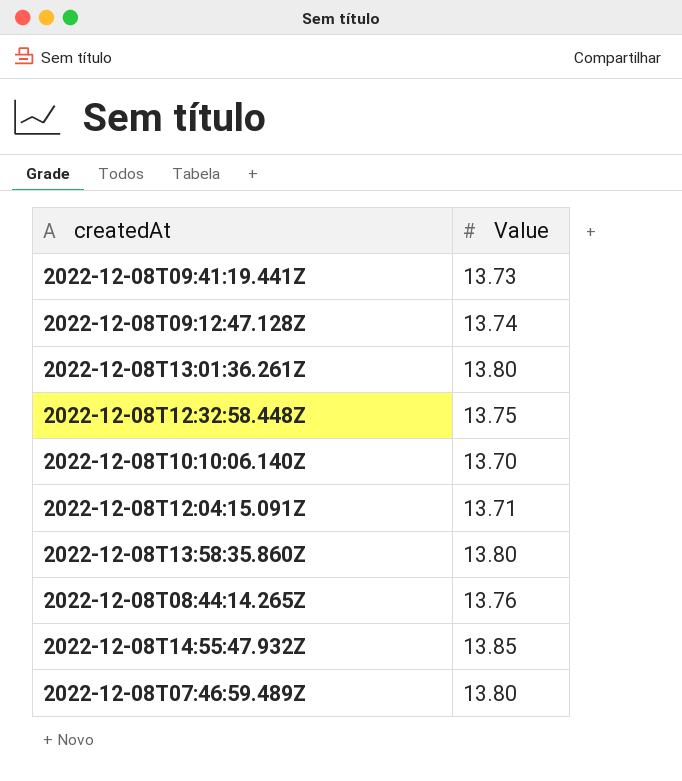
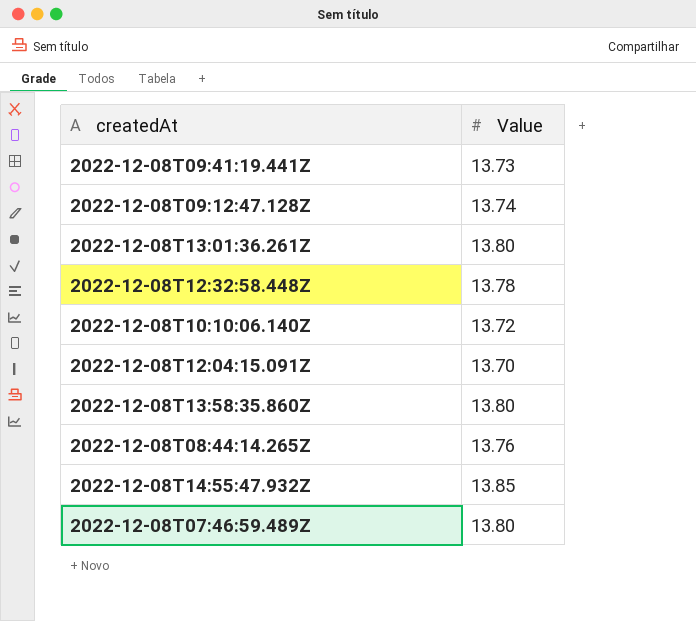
2022-12-08T12:32:58.448Z | Value: 13.75 -> 13.78
2022-12-08T10:10:06.140Z | Value: 13.70 -> 13.72
2022-12-08T12:04:15.091Z | Value: 13.71 -> 13.70

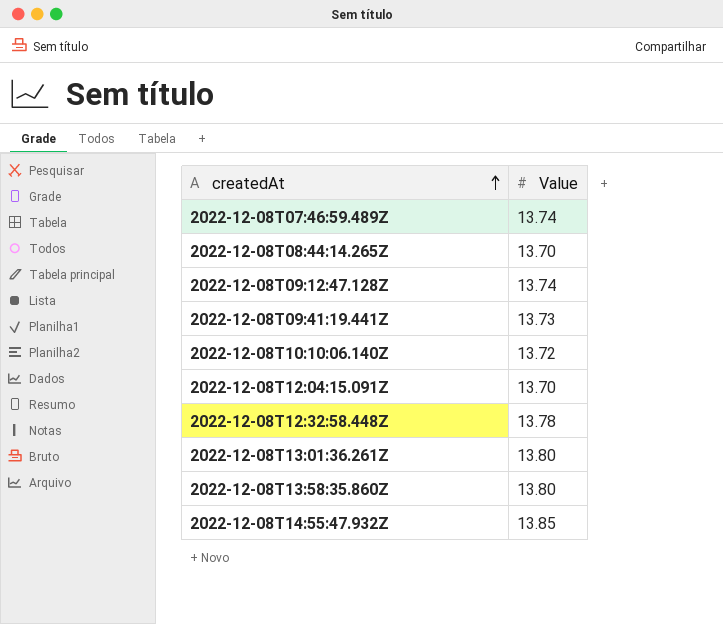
row order: none -> createdAt ascending
2022-12-08T07:46:59.489Z | Value: 13.80 -> 13.74
2022-12-08T08:44:14.265Z | Value: 13.76 -> 13.70

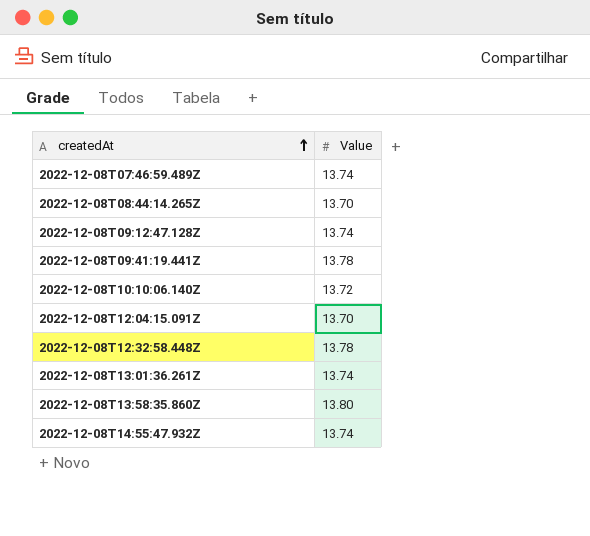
2022-12-08T09:41:19.441Z | Value: 13.73 -> 13.78
2022-12-08T13:01:36.261Z | Value: 13.80 -> 13.74
2022-12-08T14:55:47.932Z | Value: 13.85 -> 13.74

